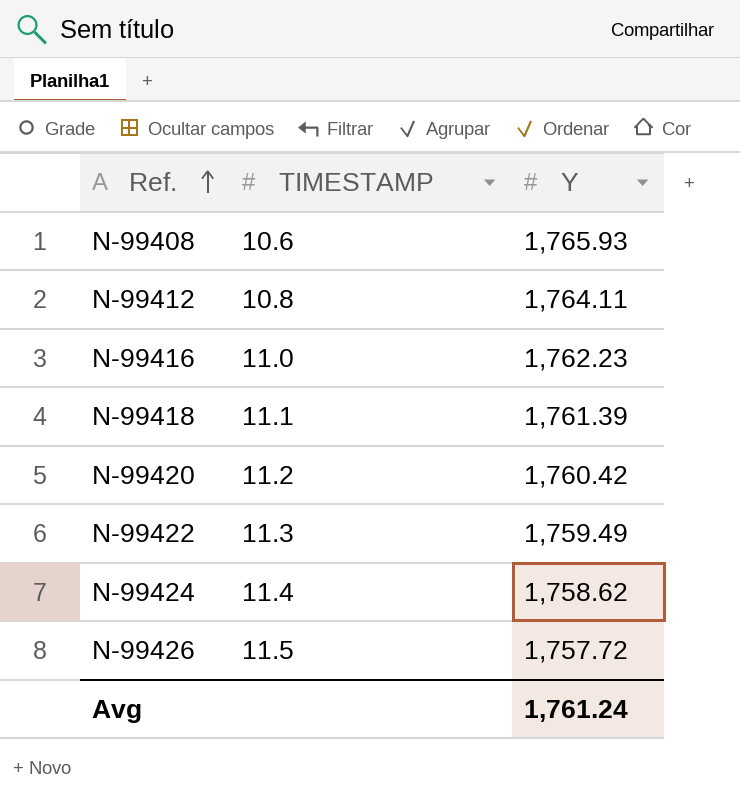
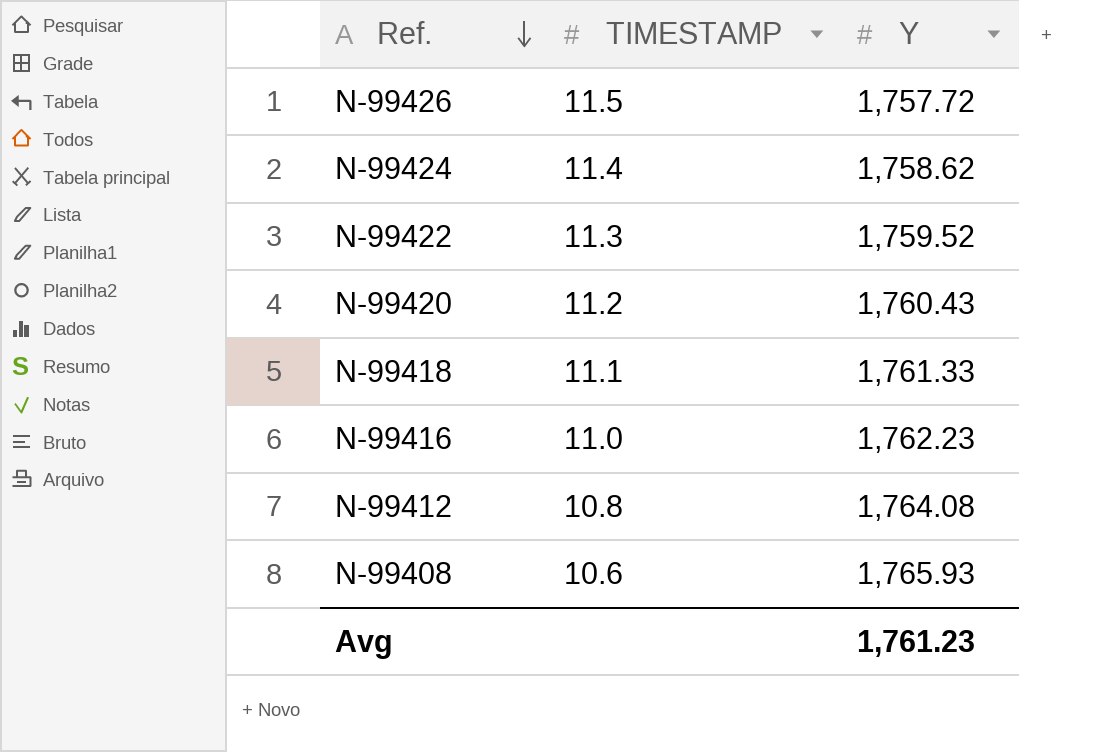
row order: Ref. ascending -> Ref. descending
N-99422 | Y: 1,759.49 -> 1,759.52
N-99420 | Y: 1,760.42 -> 1,760.43
N-99418 | Y: 1,761.39 -> 1,761.33
N-99412 | Y: 1,764.11 -> 1,764.08
Avg | Y: 1,761.24 -> 1,761.23

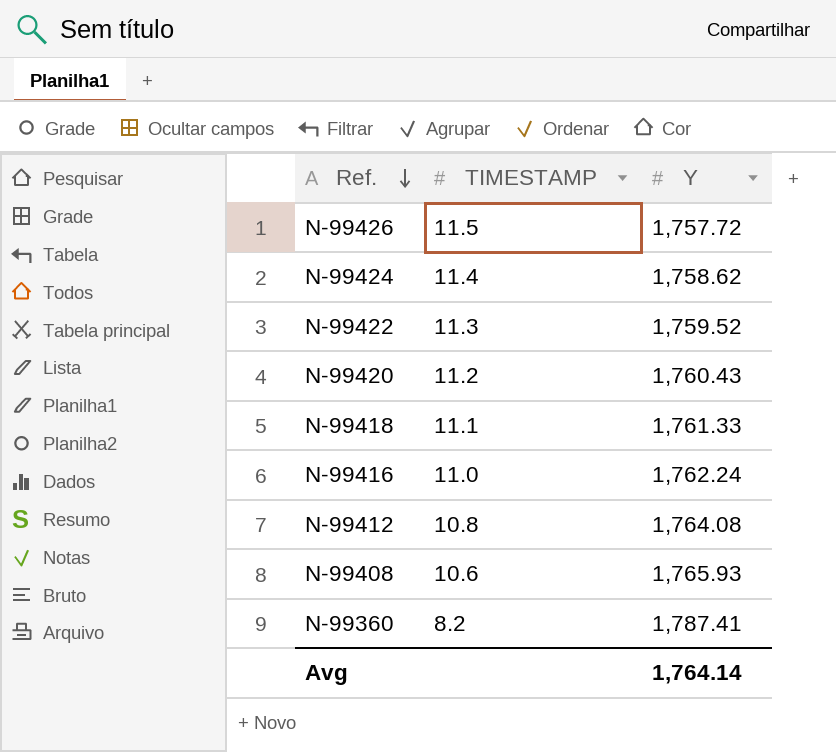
N-99416 | Y: 1,762.23 -> 1,762.24
row N-99360: none -> 8.2 | 1,787.41
Avg | Y: 1,761.23 -> 1,764.14

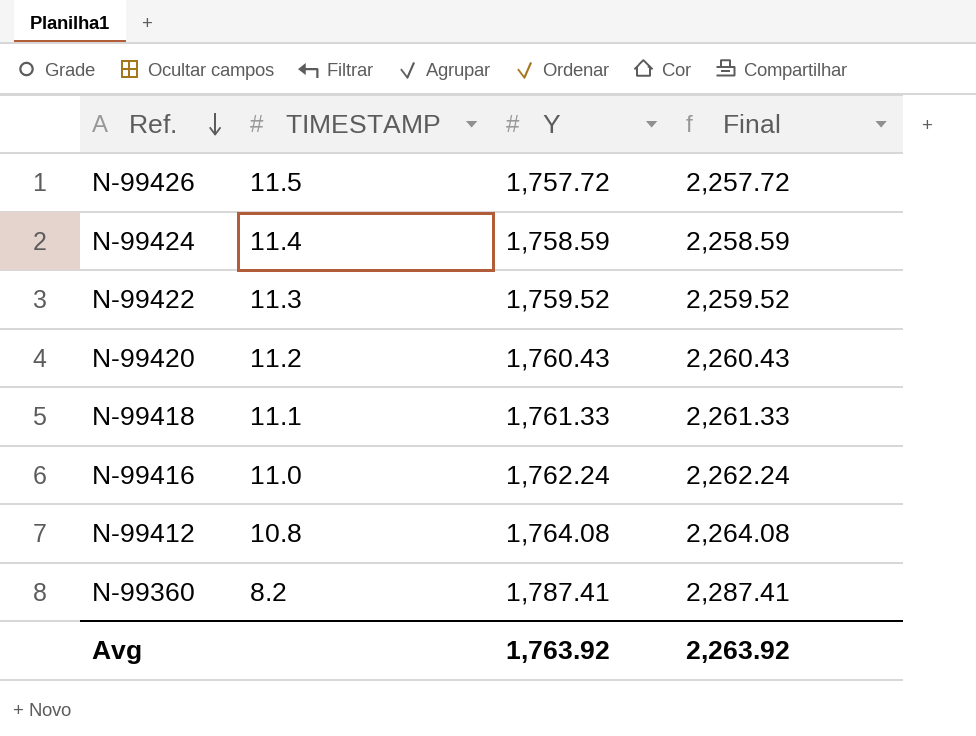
column Final | formula: none -> [Y] + 500
row N-99408: 10.6 | 1,765.93 -> none
N-99424 | Y: 1,758.62 -> 1,758.59
Avg | Y: 1,764.14 -> 1,763.92

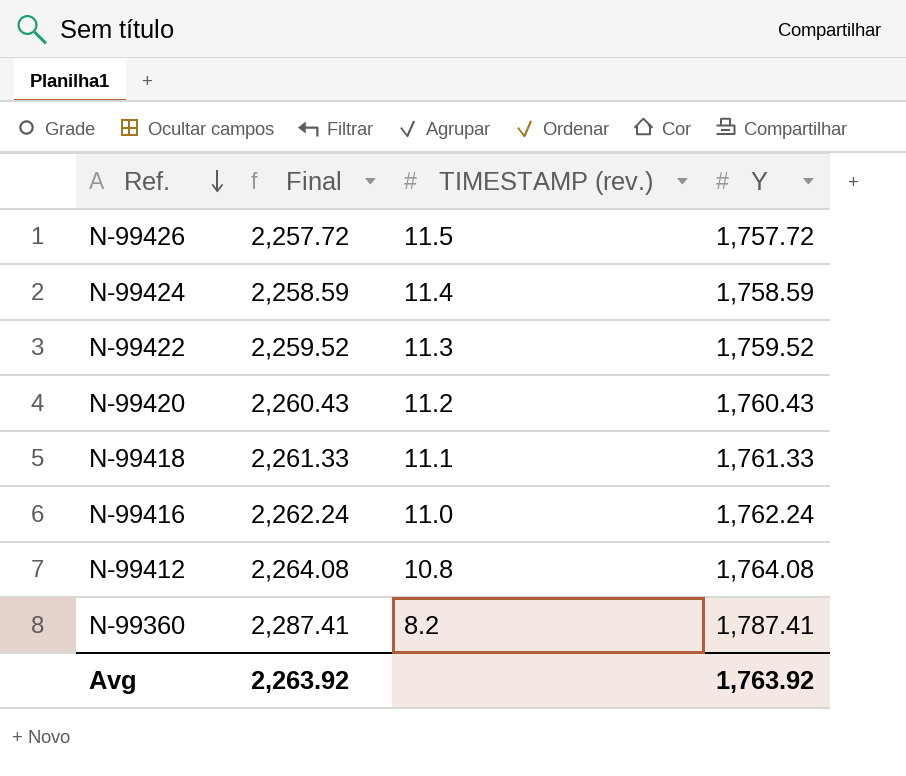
column Final | position: 4 -> 2
column name: TIMESTAMP -> TIMESTAMP (rev.)

